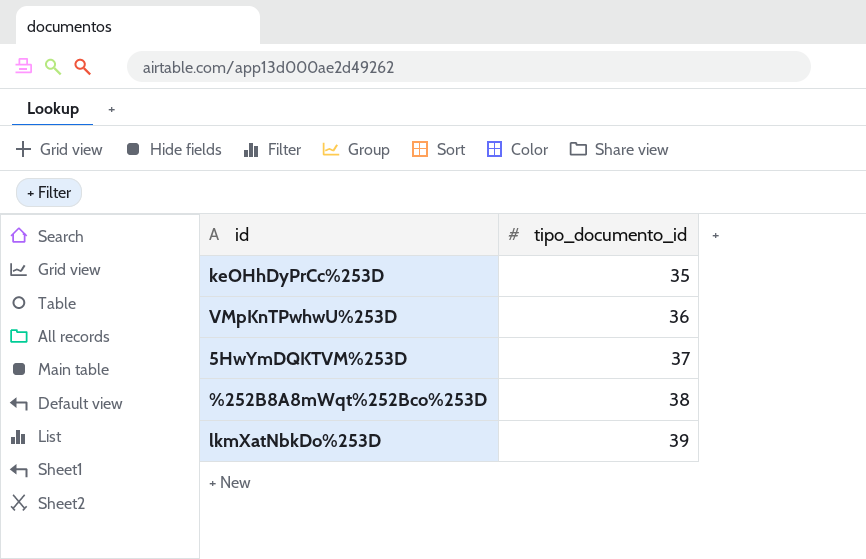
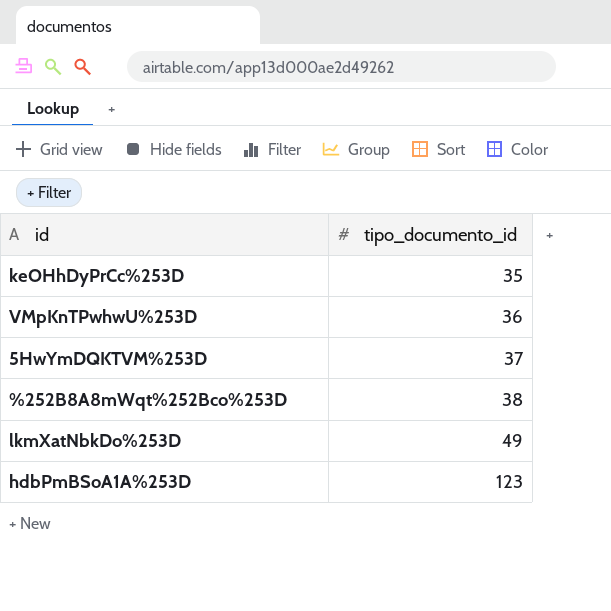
lkmXatNbkDo%253D | tipo_documento_id: 39 -> 49
row hdbPmBSoA1A%253D: none -> 123

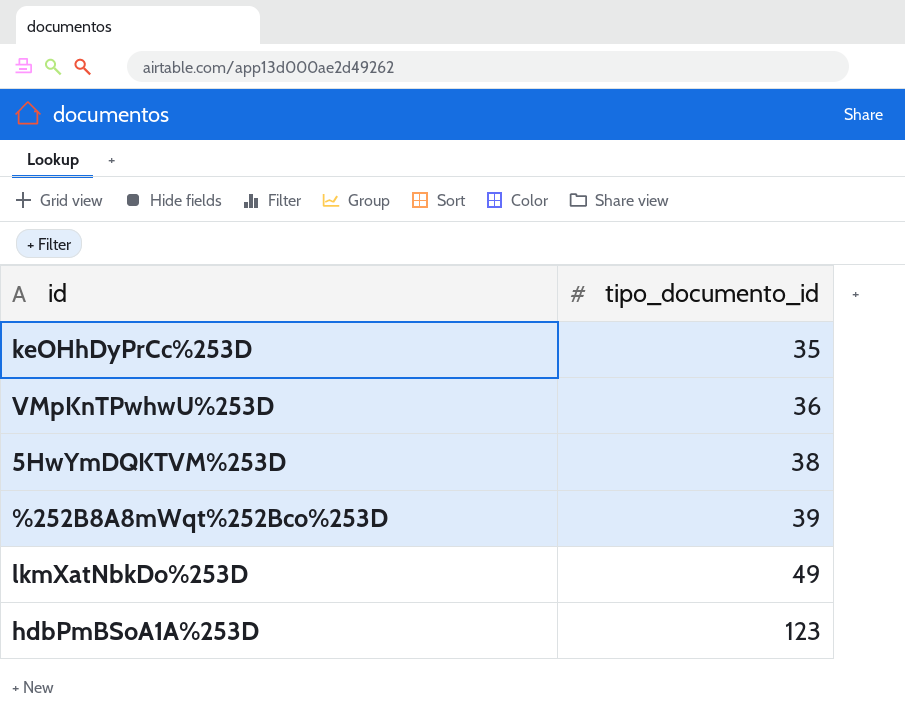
5HwYmDQKTVM%253D | tipo_documento_id: 37 -> 38
%252B8A8mWqt%252Bco%253D | tipo_documento_id: 38 -> 39

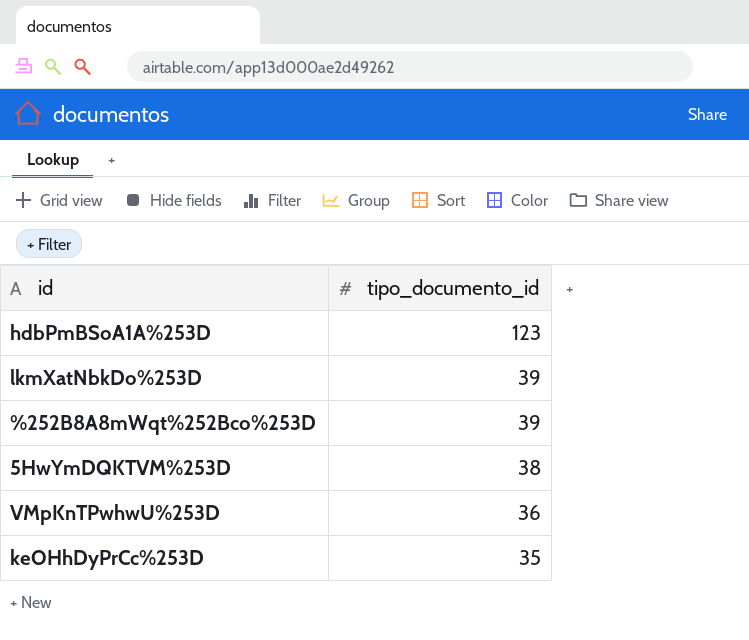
row order: tipo_documento_id ascending -> tipo_documento_id descending
lkmXatNbkDo%253D | tipo_documento_id: 49 -> 39

